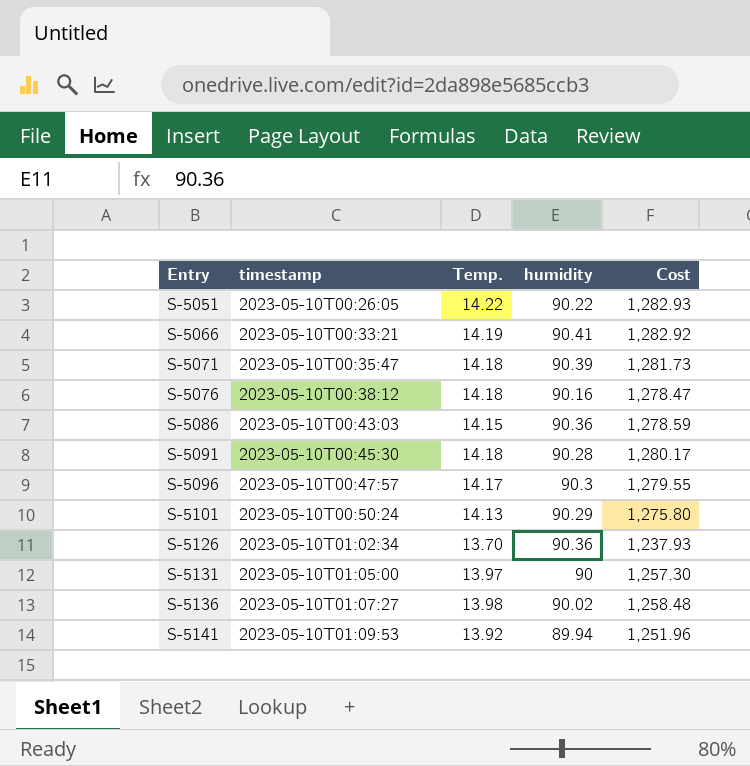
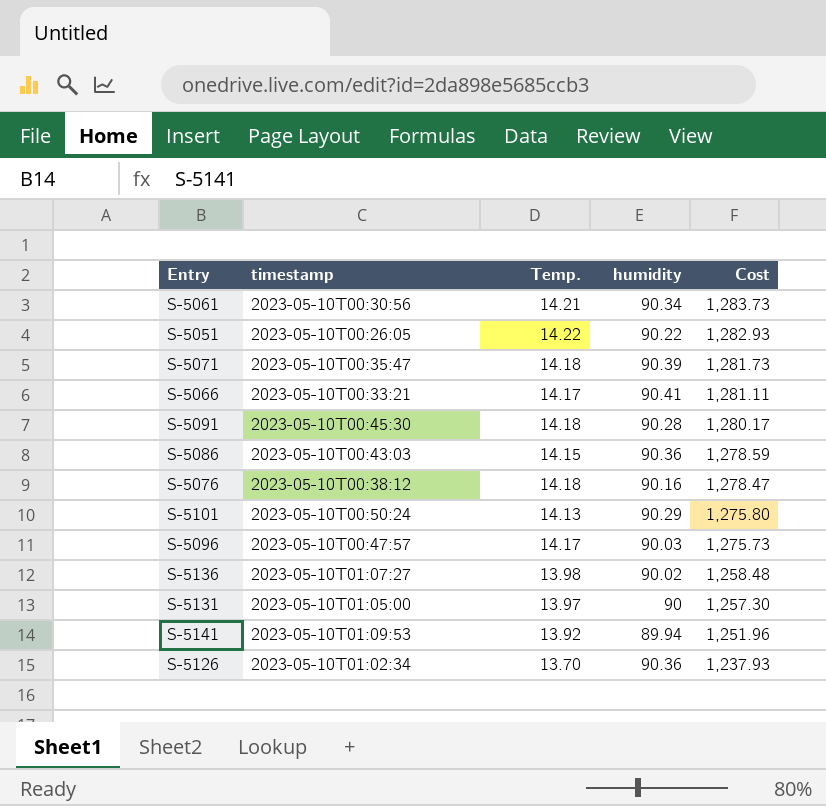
row order: Entry ascending -> Cost descending
row S-5061: none -> 2023-05-10T00:30:56 | 14.21 | 90.34 | 1,283.73
S-5066 | Temp.: 14.19 -> 14.17
S-5066 | Cost: 1,282.92 -> 1,281.11
S-5096 | humidity: 90.3 -> 90.03
S-5096 | Cost: 1,279.55 -> 1,275.73

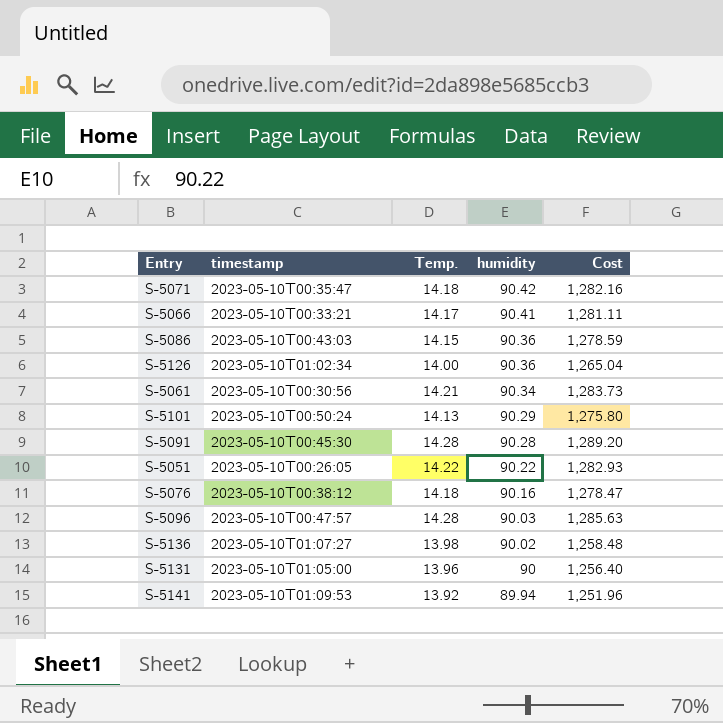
row order: Cost descending -> humidity descending
S-5071 | humidity: 90.39 -> 90.42
S-5071 | Cost: 1,281.73 -> 1,282.16
S-5126 | Temp.: 13.70 -> 14.00
S-5126 | Cost: 1,237.93 -> 1,265.04
S-5091 | Temp.: 14.18 -> 14.28
S-5091 | Cost: 1,280.17 -> 1,289.20
S-5096 | Temp.: 14.17 -> 14.28
S-5096 | Cost: 1,275.73 -> 1,285.63
S-5131 | Temp.: 13.97 -> 13.96
S-5131 | Cost: 1,257.30 -> 1,256.40

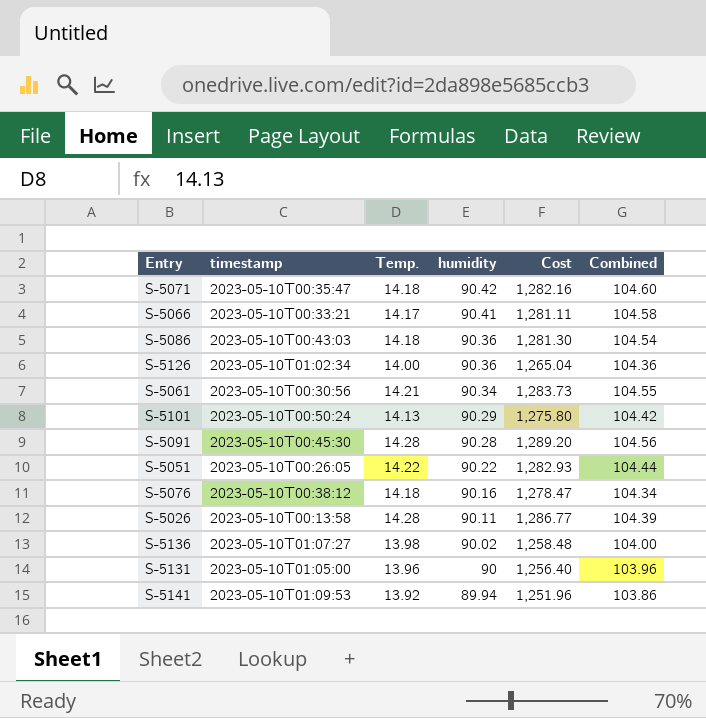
column Combined | formula: none -> [Temp.] + [humidity]
row S-5096: 2023-05-10T00:47:57 | 14.28 | 90.03 | 1,285.63 -> none
S-5086 | Temp.: 14.15 -> 14.18
S-5086 | Cost: 1,278.59 -> 1,281.30
row S-5026: none -> 2023-05-10T00:13:58 | 14.28 | 90.11 | 1,286.77 | 104.39

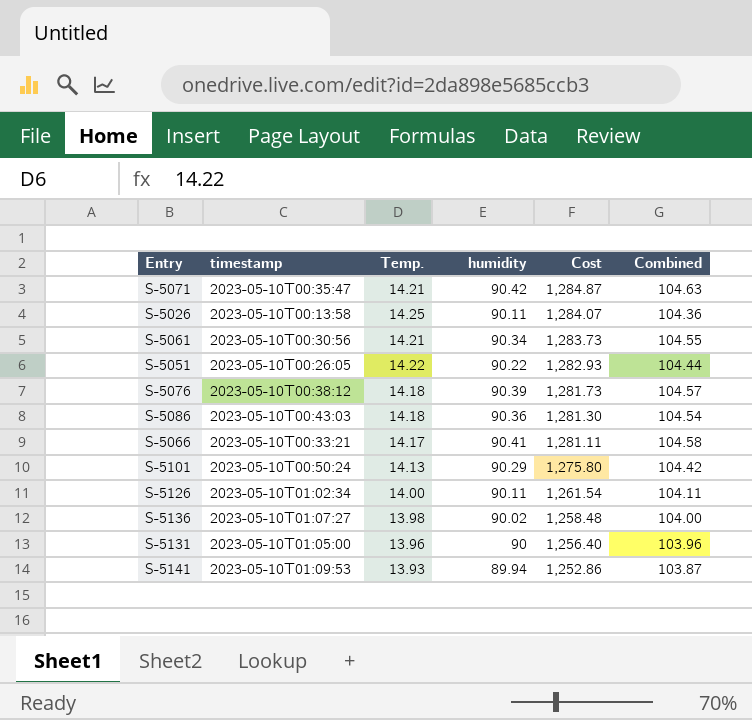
row order: humidity descending -> Cost descending
row S-5091: 2023-05-10T00:45:30 | 14.28 | 90.28 | 1,289.20 | 104.56 -> none
S-5071 | Temp.: 14.18 -> 14.21
S-5071 | Cost: 1,282.16 -> 1,284.87
S-5071 | Combined: 104.60 -> 104.63
S-5026 | Temp.: 14.28 -> 14.25
S-5026 | Cost: 1,286.77 -> 1,284.07
S-5026 | Combined: 104.39 -> 104.36
S-5076 | humidity: 90.16 -> 90.39
S-5076 | Cost: 1,278.47 -> 1,281.73
S-5076 | Combined: 104.34 -> 104.57
S-5126 | humidity: 90.36 -> 90.11
S-5126 | Cost: 1,265.04 -> 1,261.54
S-5126 | Combined: 104.36 -> 104.11
S-5141 | Temp.: 13.92 -> 13.93
S-5141 | Cost: 1,251.96 -> 1,252.86
S-5141 | Combined: 103.86 -> 103.87

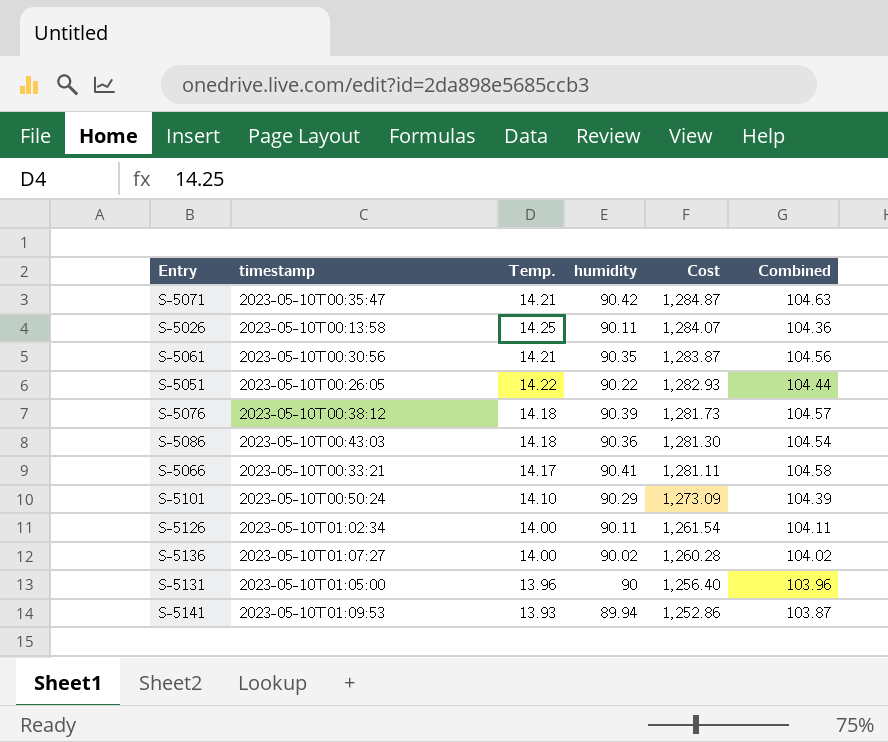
S-5061 | humidity: 90.34 -> 90.35
S-5061 | Cost: 1,283.73 -> 1,283.87
S-5061 | Combined: 104.55 -> 104.56
S-5101 | Temp.: 14.13 -> 14.10
S-5101 | Cost: 1,275.80 -> 1,273.09
S-5101 | Combined: 104.42 -> 104.39
S-5136 | Temp.: 13.98 -> 14.00
S-5136 | Cost: 1,258.48 -> 1,260.28
S-5136 | Combined: 104.00 -> 104.02

